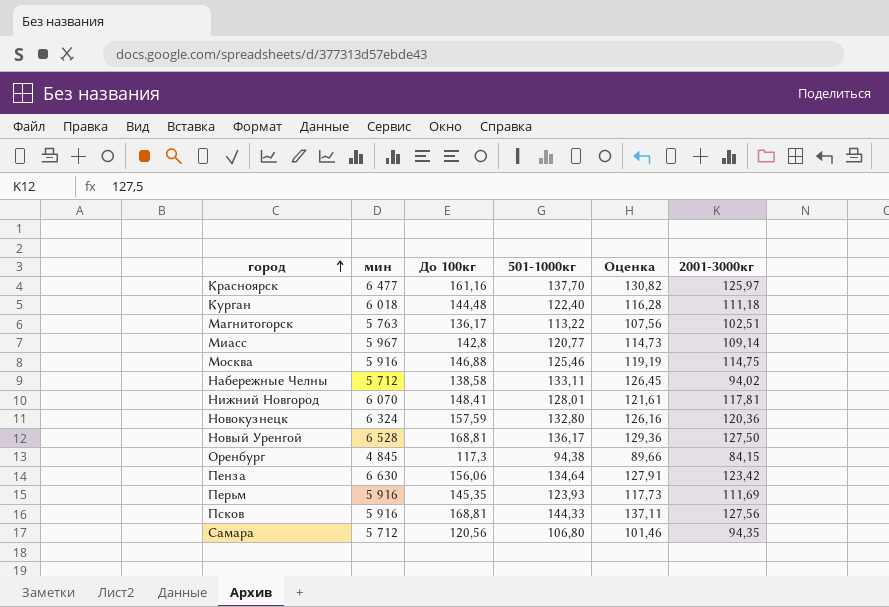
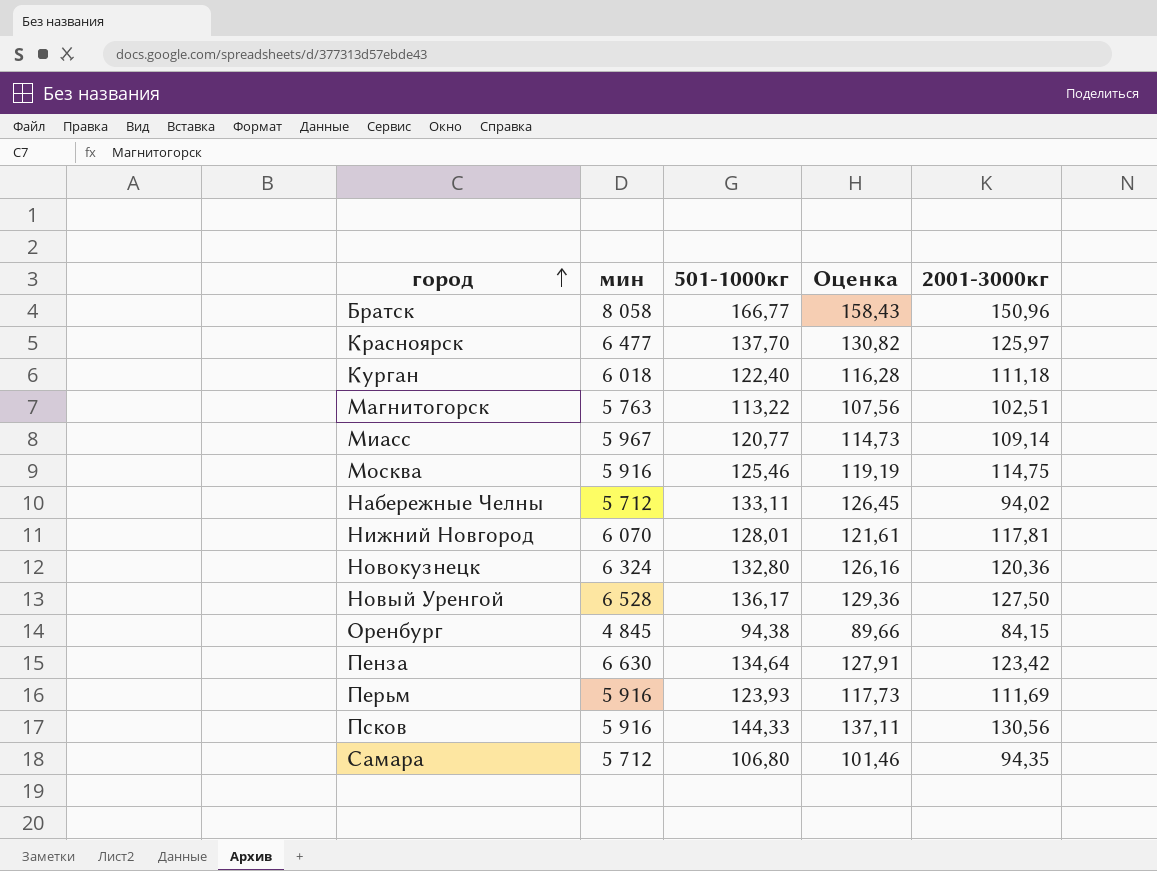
column До 100кг | position: 3 -> none
row Братск: none -> 8 058 | 166,77 | 158,43 | 150,96
Псков | 2001-3000кг: 127,56 -> 130,56

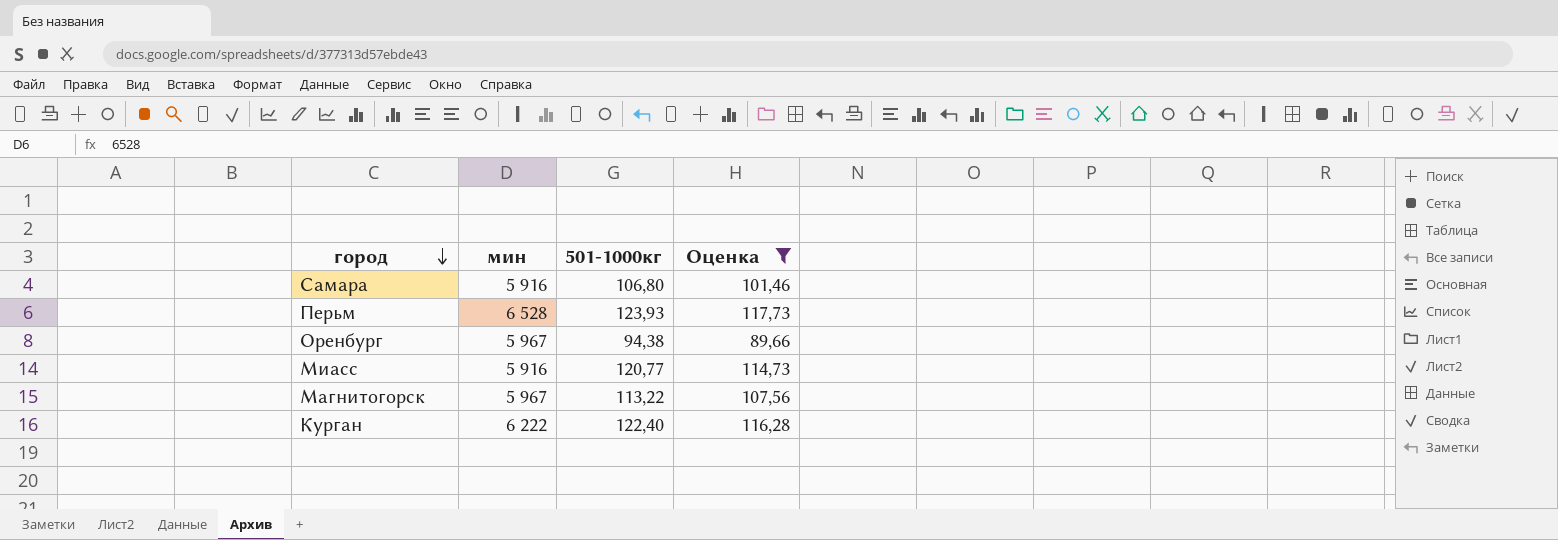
filter: none -> Оценка <= 117,73
row order: город ascending -> город descending
column 2001-3000кг | position: 5 -> none
Самара | мин: 5 712 -> 5 916
Перьм | мин: 5 916 -> 6 528
Оренбург | мин: 4 845 -> 5 967
Миасс | мин: 5 967 -> 5 916
Магнитогорск | мин: 5 763 -> 5 967
Курган | мин: 6 018 -> 6 222

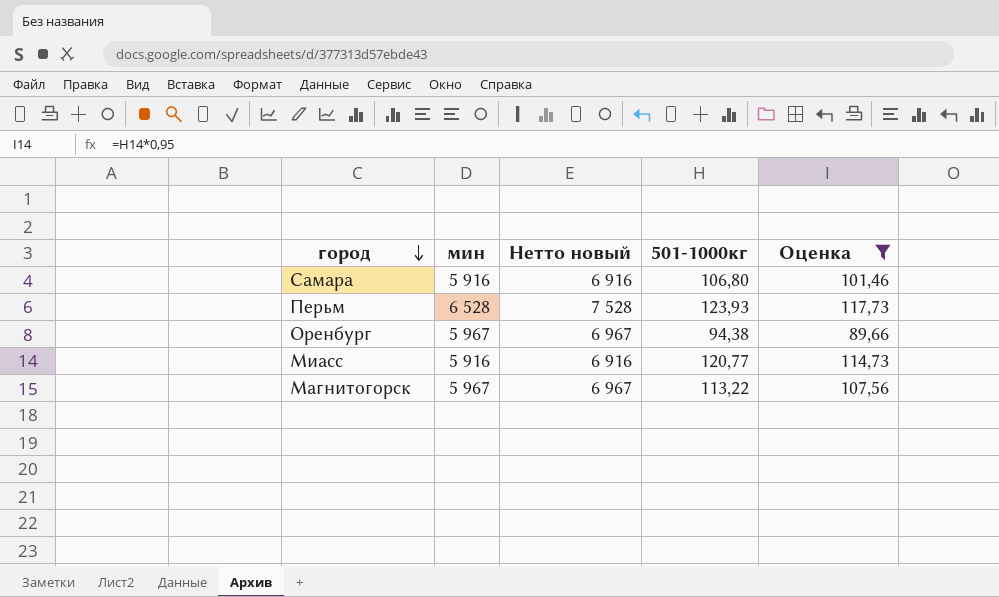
column Нетто новый | formula: none -> [мин] + 1000
row Курган: 6 222 | 122,40 | 116,28 -> none

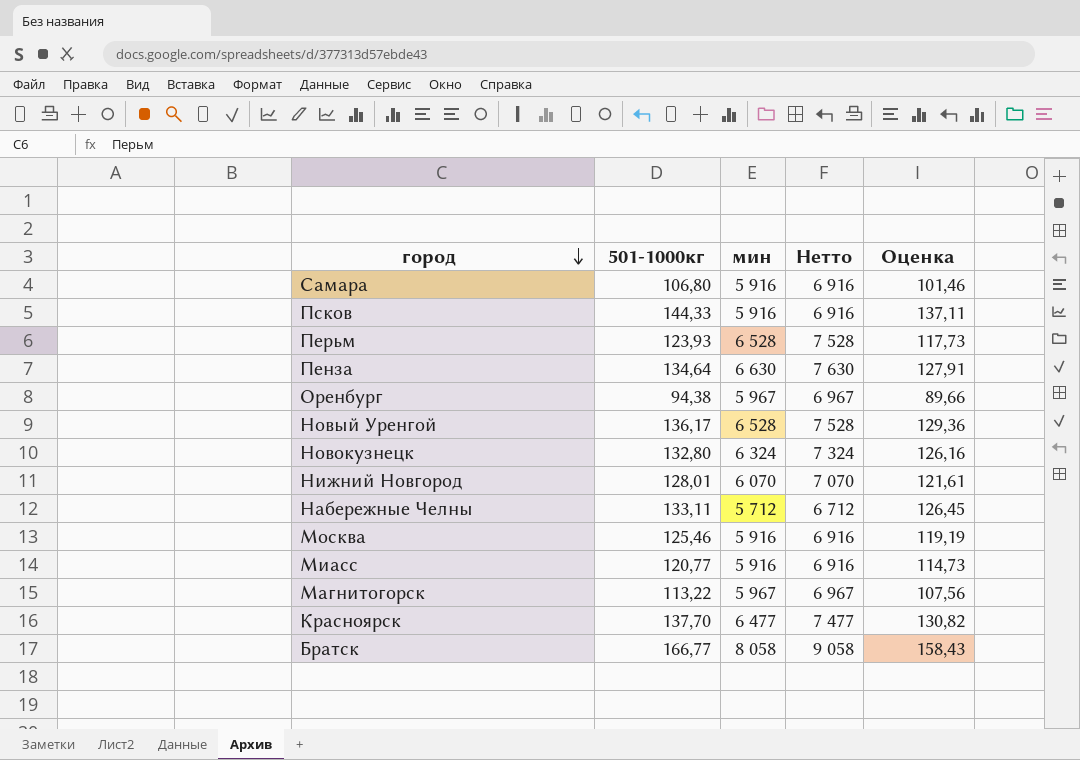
filter: Оценка <= 117,73 -> none
column 501-1000кг | position: 4 -> 2
column name: Нетто новый -> Нетто

